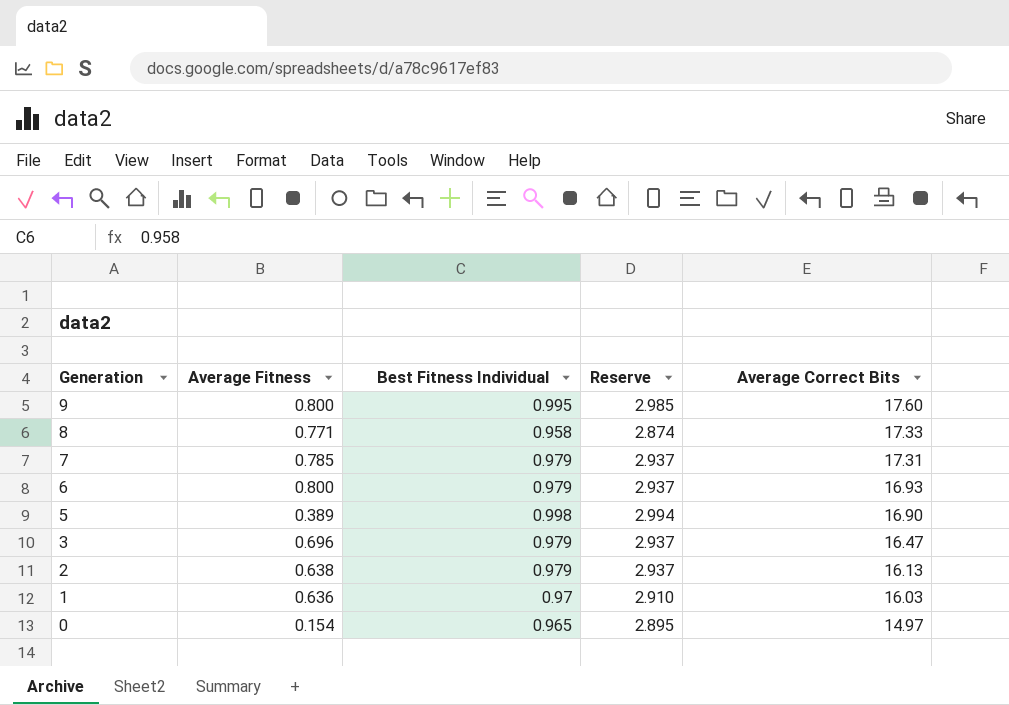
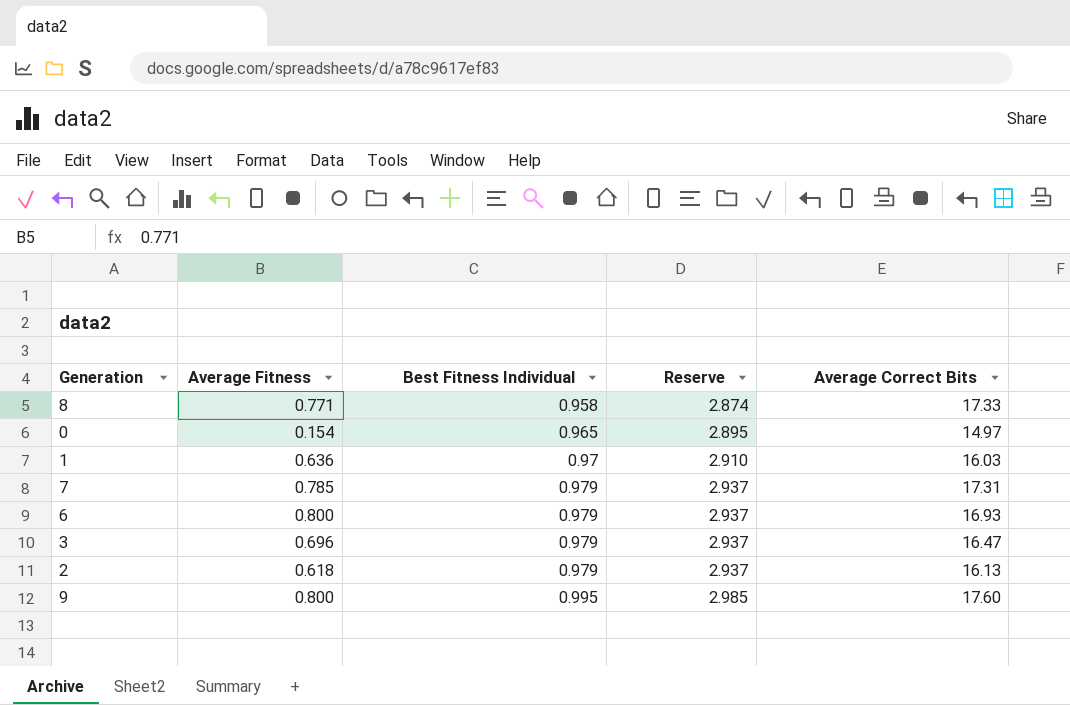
row order: Generation descending -> Best Fitness Individual ascending
row 5: 0.389 | 0.998 | 2.994 | 16.90 -> none
2 | Average Fitness: 0.638 -> 0.618

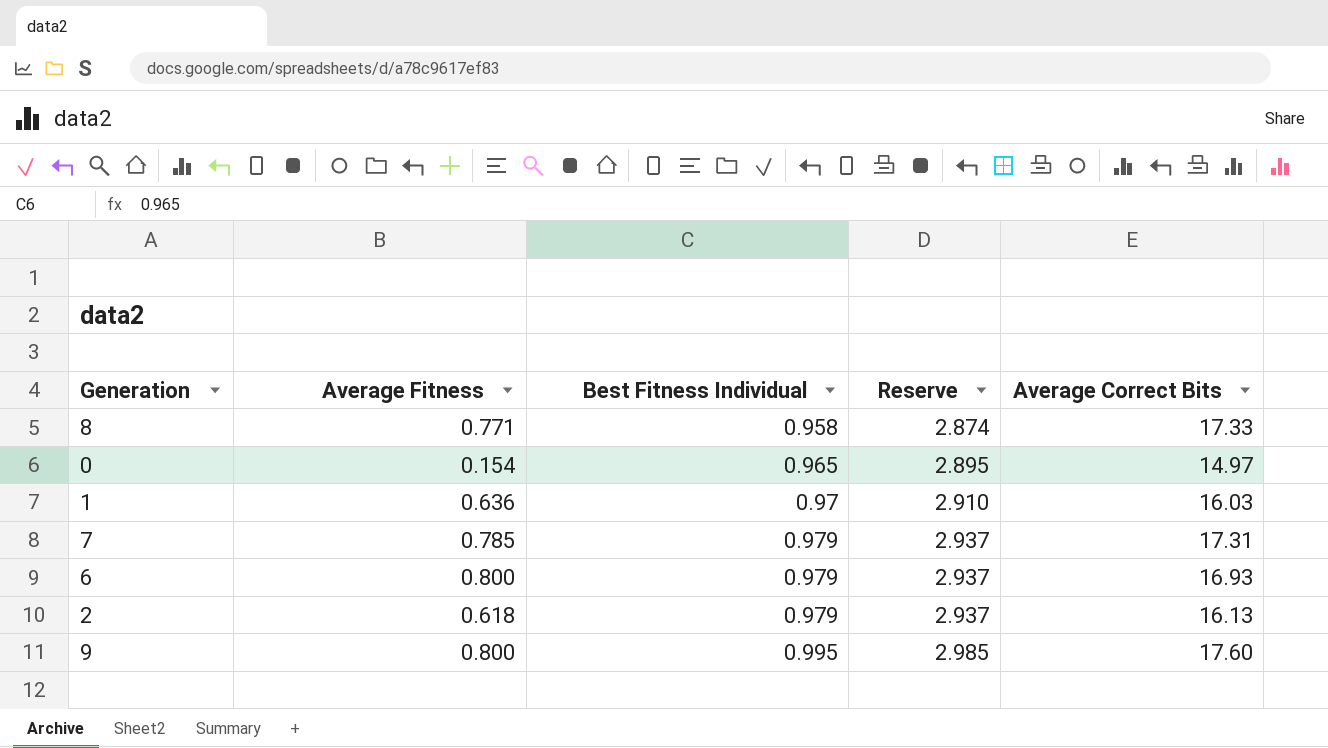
row 3: 0.696 | 0.979 | 2.937 | 16.47 -> none

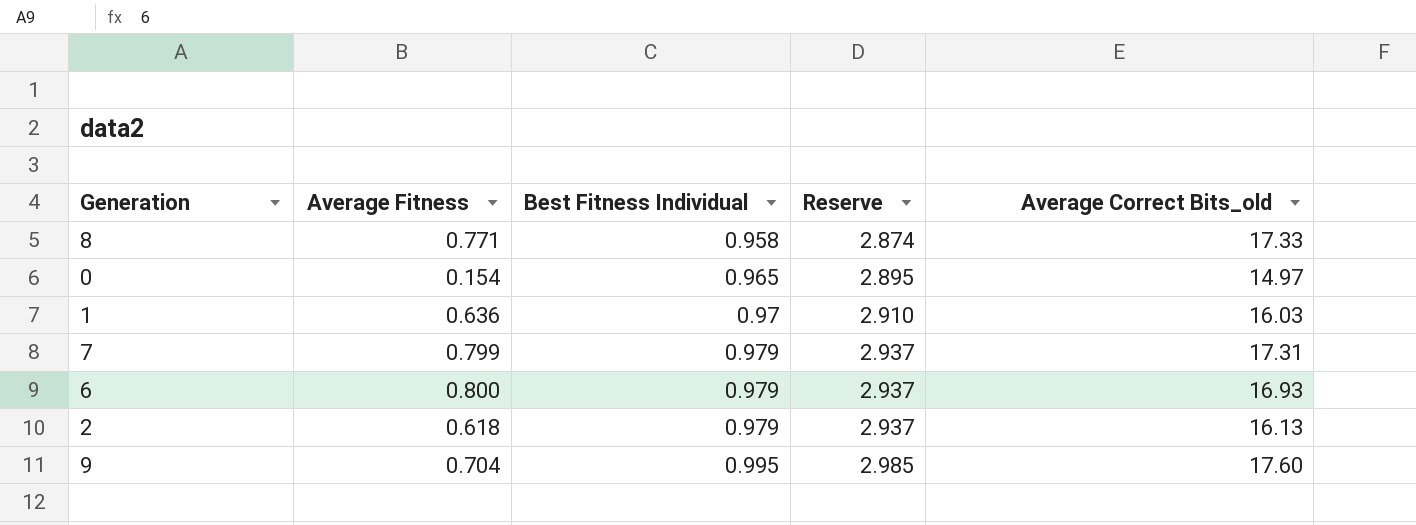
column name: Average Correct Bits -> Average Correct Bits_old
7 | Average Fitness: 0.785 -> 0.799
9 | Average Fitness: 0.800 -> 0.704

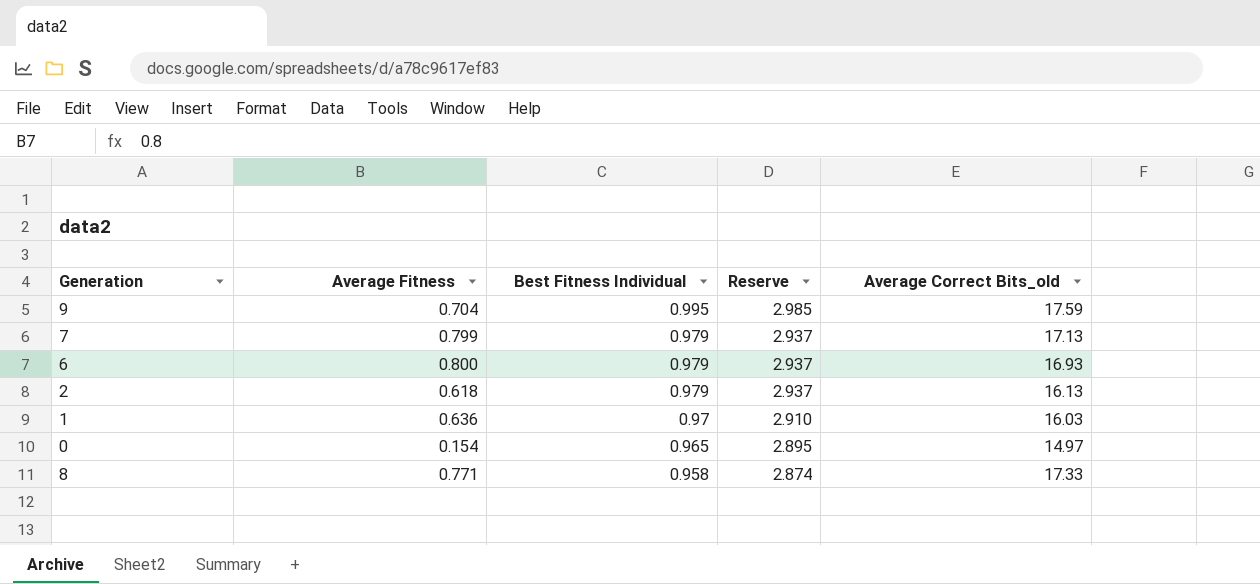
row order: Best Fitness Individual ascending -> Best Fitness Individual descending
9 | Average Correct Bits_old: 17.60 -> 17.59
7 | Average Correct Bits_old: 17.31 -> 17.13

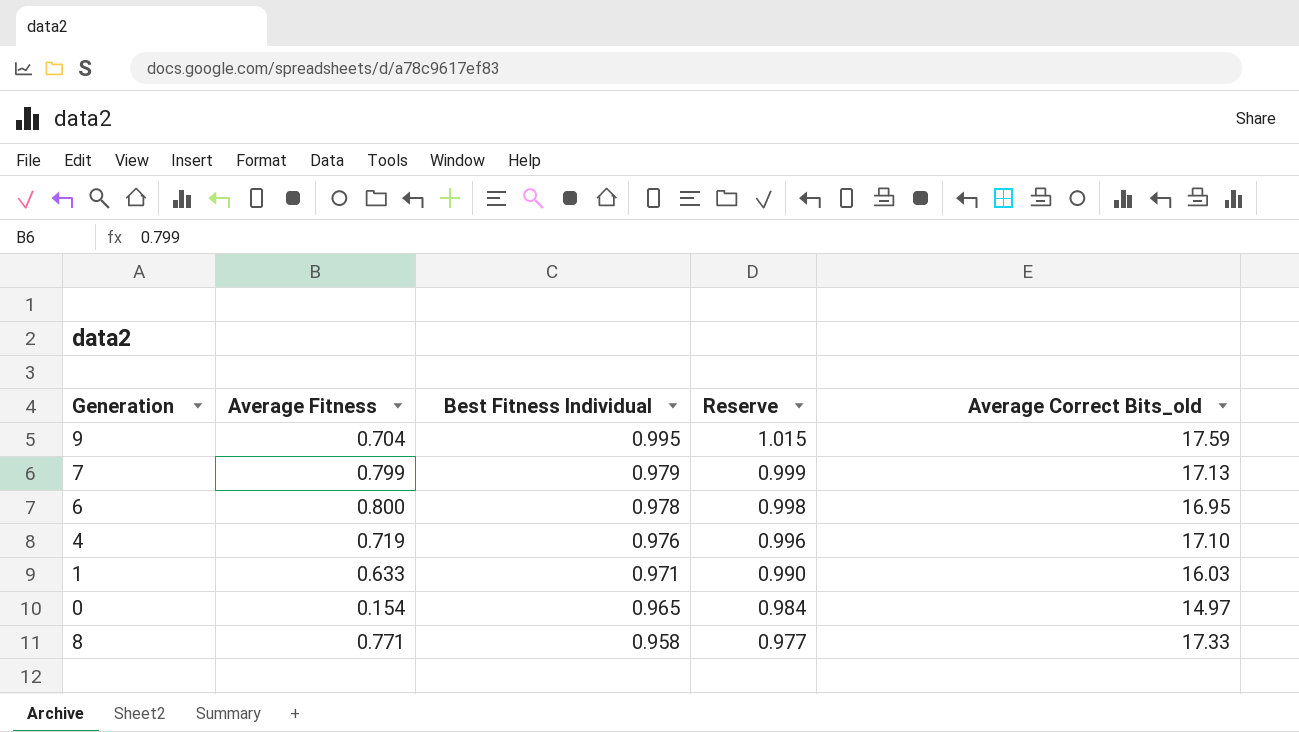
column Reserve | formula: [Best Fitness Individual] * 3 -> [Best Fitness Individual] * 1.02
row 2: 0.618 | 0.979 | 2.937 | 16.13 -> none
6 | Best Fitness Individual: 0.979 -> 0.978
6 | Average Correct Bits_old: 16.93 -> 16.95
row 4: none -> 0.719 | 0.976 | 0.996 | 17.10
1 | Average Fitness: 0.636 -> 0.633
1 | Best Fitness Individual: 0.97 -> 0.971

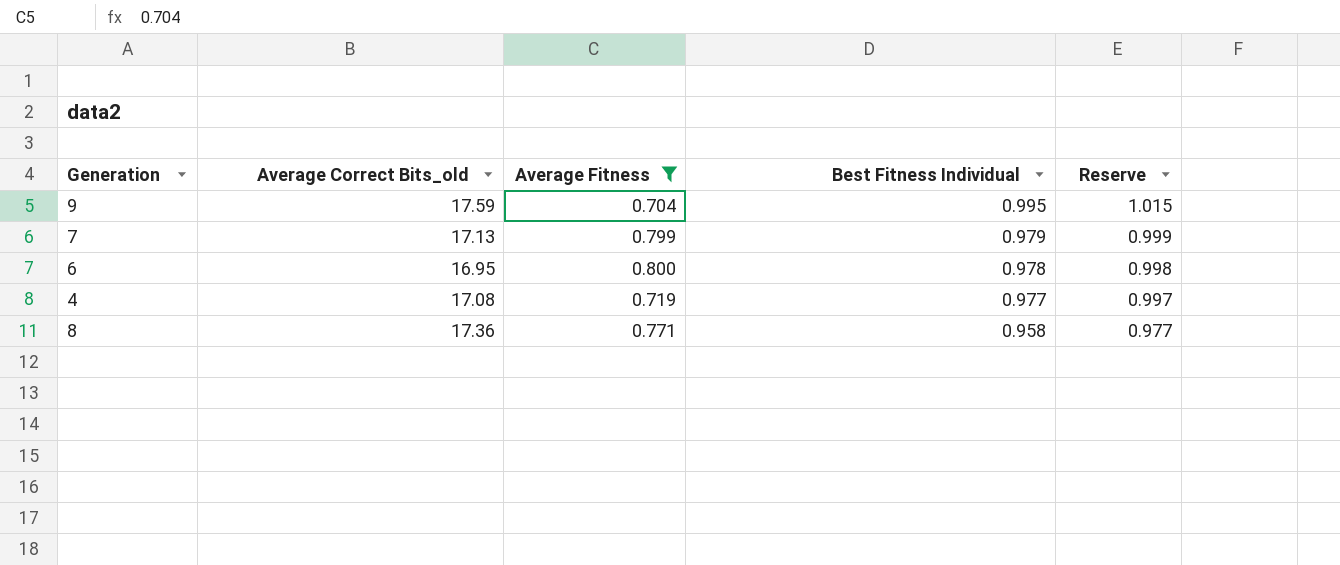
filter: none -> Average Fitness >= 0.704
column Average Correct Bits_old | position: 5 -> 2
4 | Average Correct Bits_old: 17.10 -> 17.08
4 | Best Fitness Individual: 0.976 -> 0.977
4 | Reserve: 0.996 -> 0.997
8 | Average Correct Bits_old: 17.33 -> 17.36

